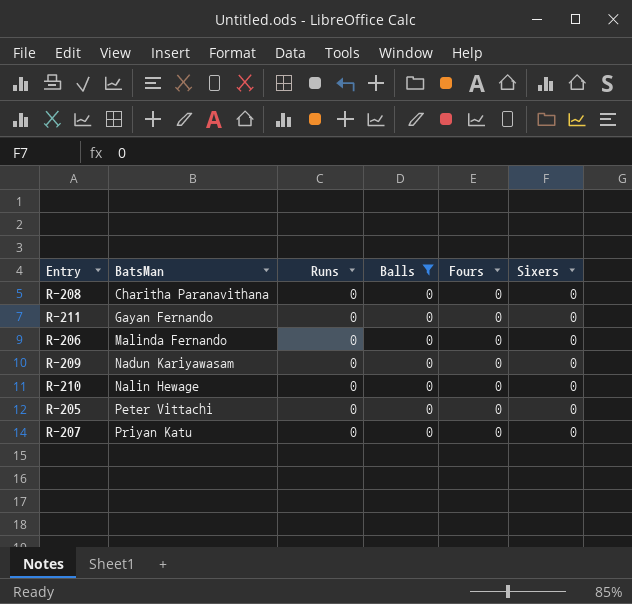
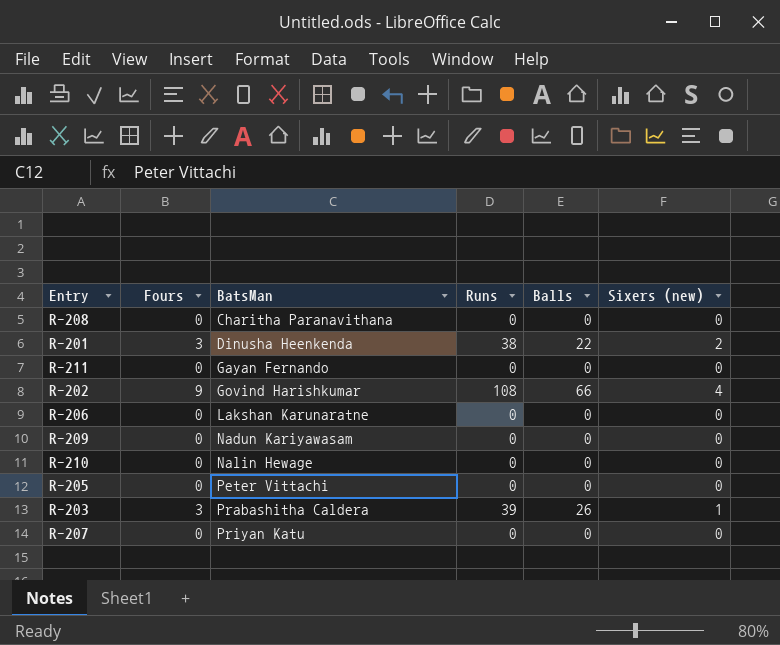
filter: Balls = 0 -> none
column Fours | position: 5 -> 2
column name: Sixers -> Sixers (new)
R-206 | BatsMan: Malinda Fernando -> Lakshan Karunaratne

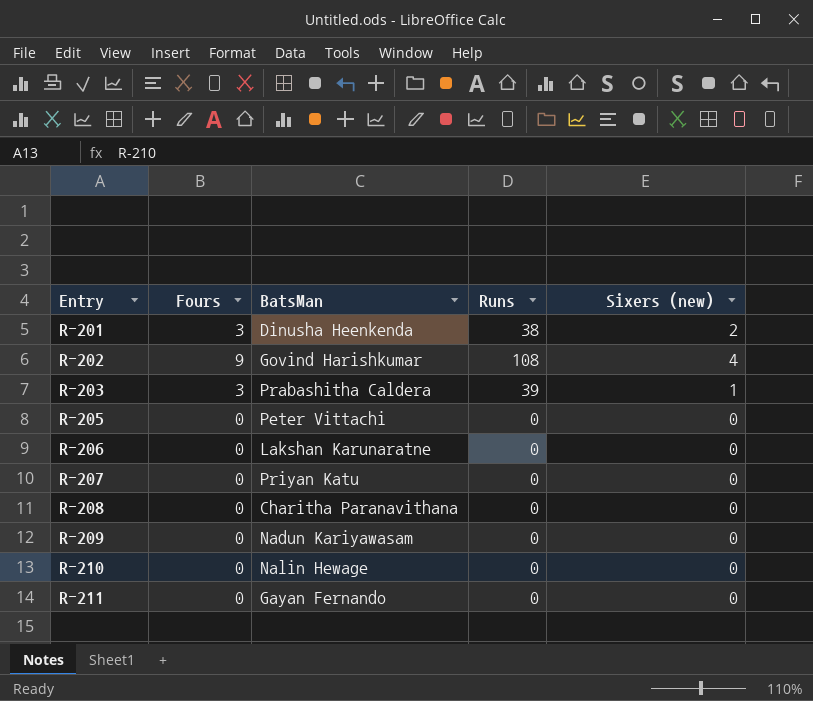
row order: BatsMan ascending -> Entry ascending
column Balls | position: 5 -> none

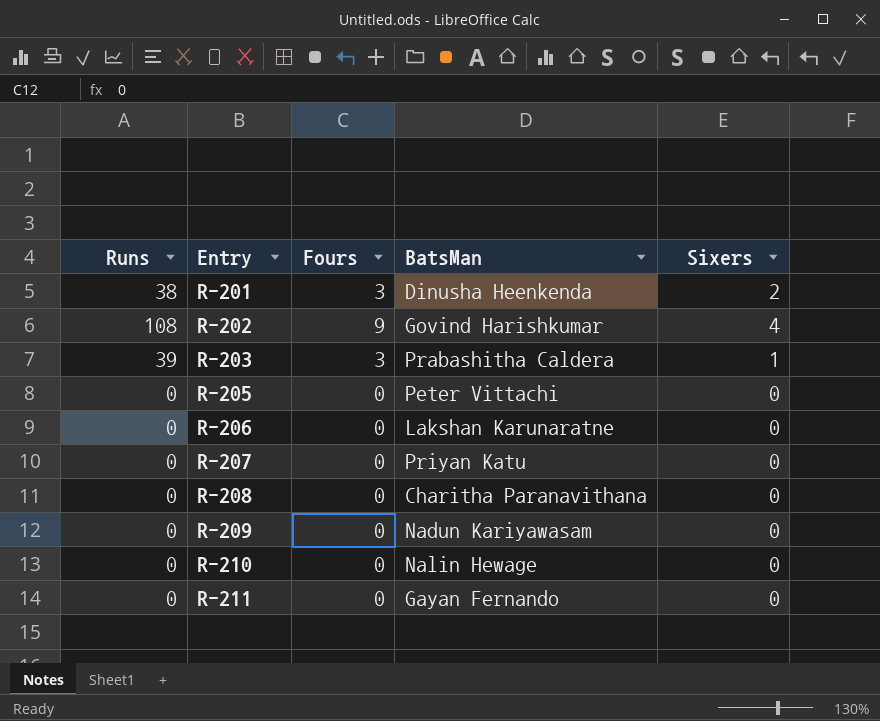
column Runs | position: 4 -> 1
column name: Sixers (new) -> Sixers

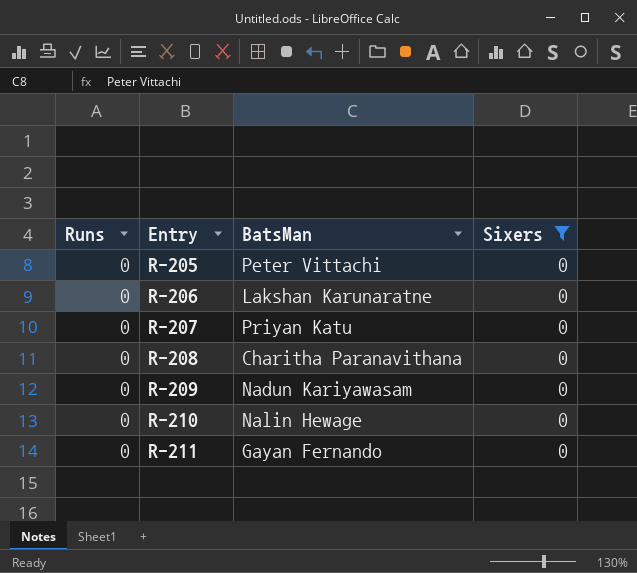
filter: none -> Sixers = 0
column Fours | position: 3 -> none

